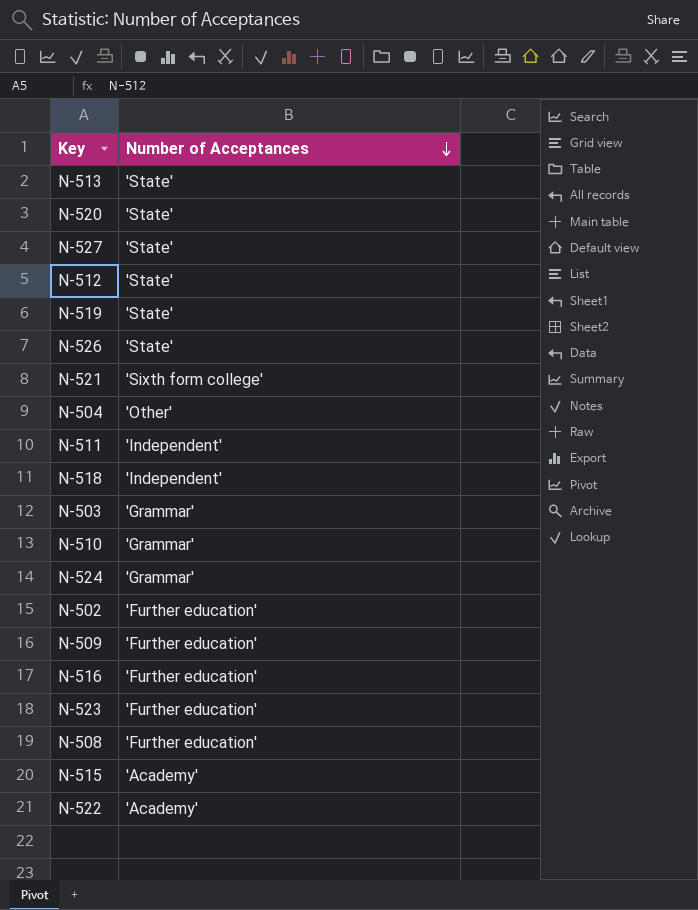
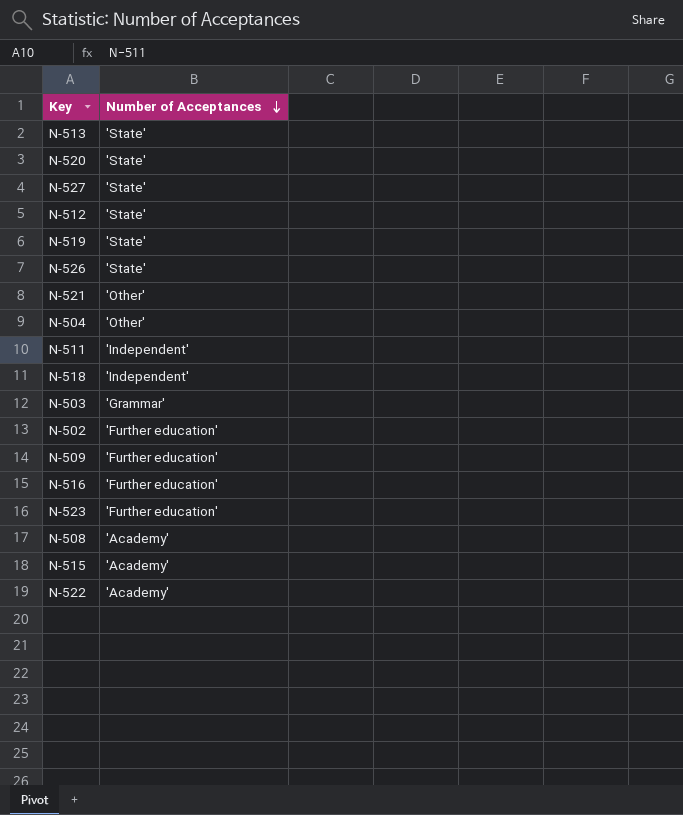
row N-510: 'Grammar' -> none
row N-524: 'Grammar' -> none
N-521 | Number of Acceptances: 'Sixth form college' -> 'Other'
N-508 | Number of Acceptances: 'Further education' -> 'Academy'

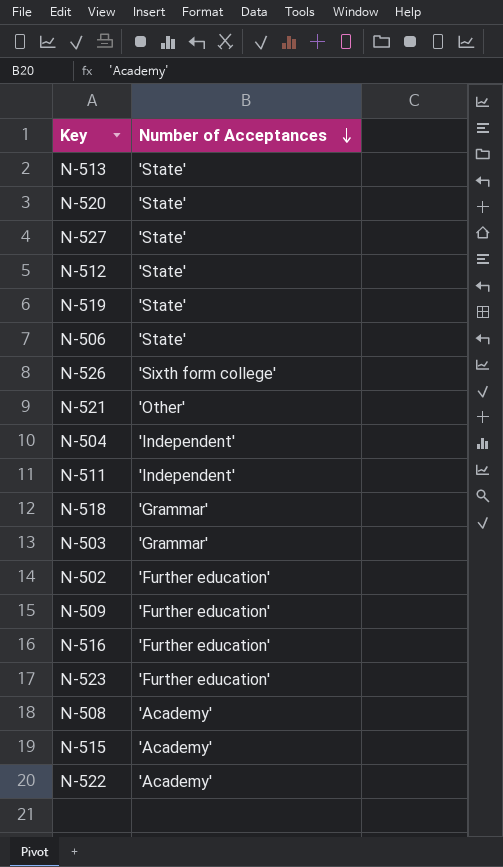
row N-506: none -> 'State'
N-526 | Number of Acceptances: 'State' -> 'Sixth form college'
N-504 | Number of Acceptances: 'Other' -> 'Independent'
N-518 | Number of Acceptances: 'Independent' -> 'Grammar'

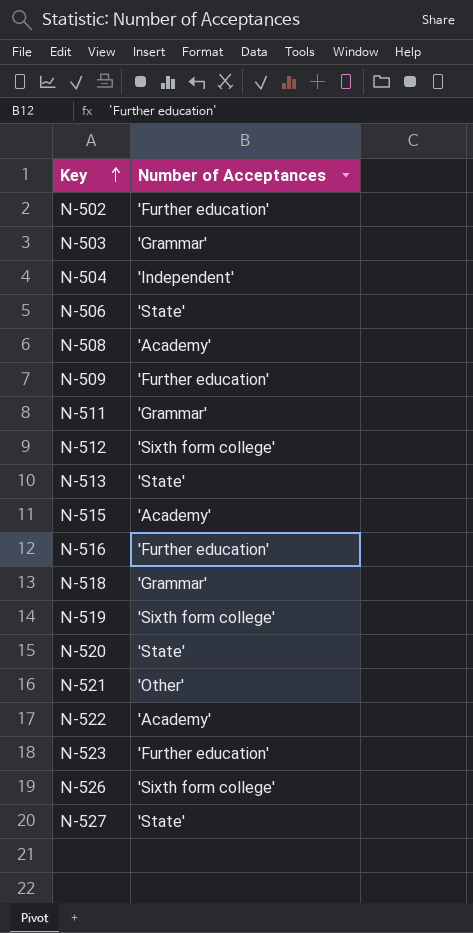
row order: Number of Acceptances descending -> Key ascending
N-511 | Number of Acceptances: 'Independent' -> 'Grammar'
N-512 | Number of Acceptances: 'State' -> 'Sixth form college'
N-519 | Number of Acceptances: 'State' -> 'Sixth form college'

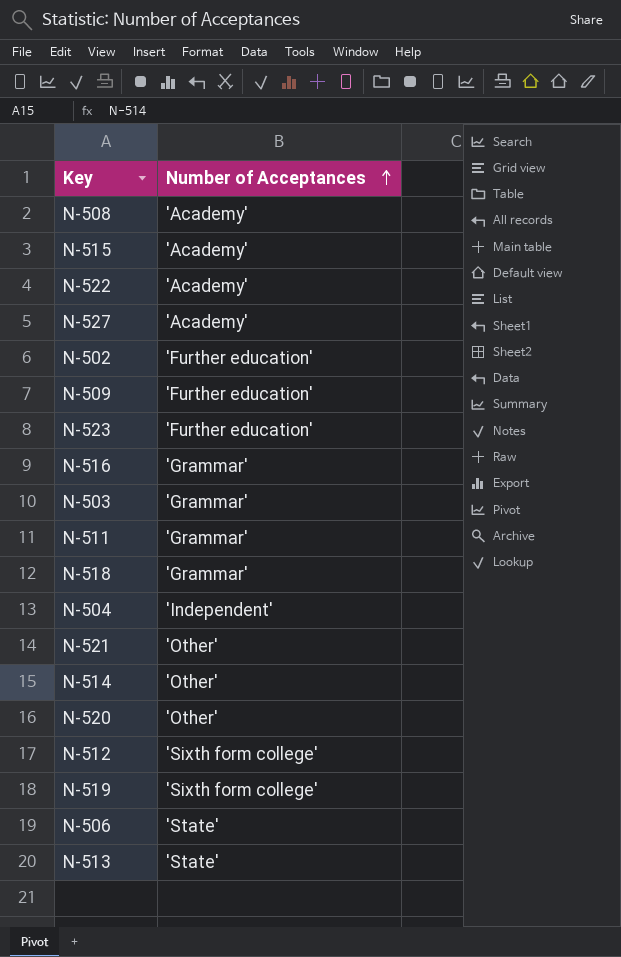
row order: Key ascending -> Number of Acceptances ascending
row N-526: 'Sixth form college' -> none
N-527 | Number of Acceptances: 'State' -> 'Academy'
N-516 | Number of Acceptances: 'Further education' -> 'Grammar'
row N-514: none -> 'Other'
N-520 | Number of Acceptances: 'State' -> 'Other'

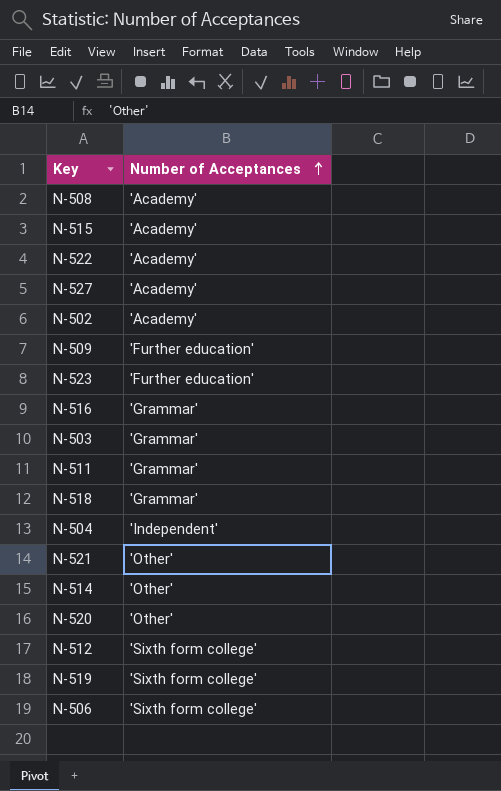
row N-513: 'State' -> none
N-502 | Number of Acceptances: 'Further education' -> 'Academy'
N-506 | Number of Acceptances: 'State' -> 'Sixth form college'

